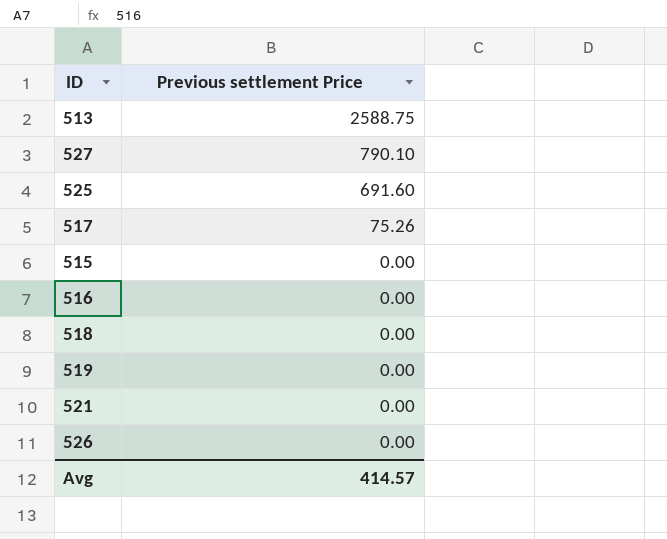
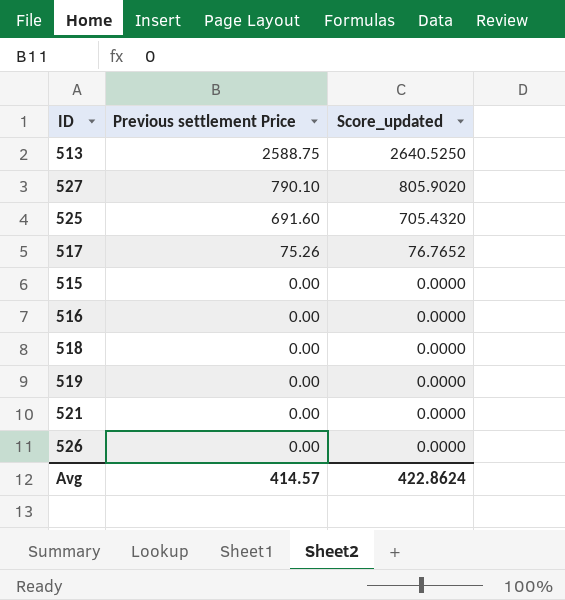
column Score_updated | formula: none -> [Previous settlement Price] * 1.02

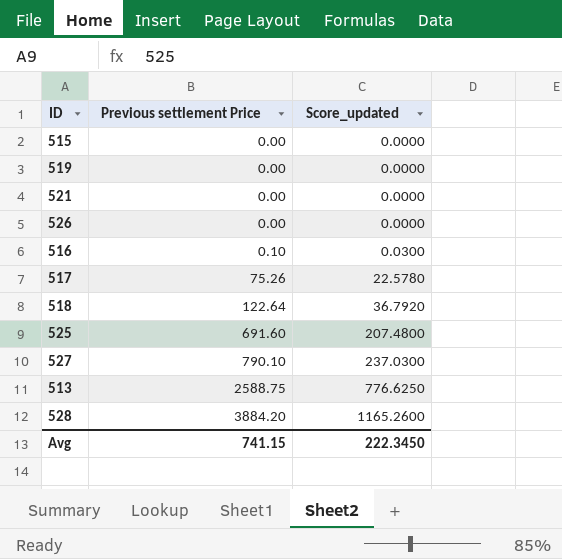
row order: Previous settlement Price descending -> Previous settlement Price ascending
column Score_updated | formula: [Previous settlement Price] * 1.02 -> [Previous settlement Price] * 0.3
516 | Previous settlement Price: 0.00 -> 0.10
518 | Previous settlement Price: 0.00 -> 122.64
row 528: none -> 3884.20 | 1165.2600
Avg | Previous settlement Price: 414.57 -> 741.15
Avg | Score_updated: 422.8624 -> 222.3450

